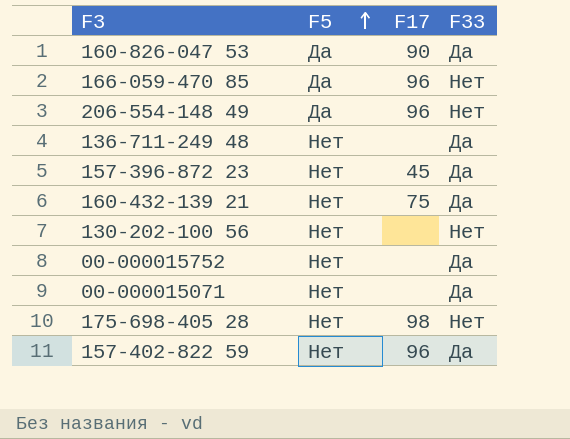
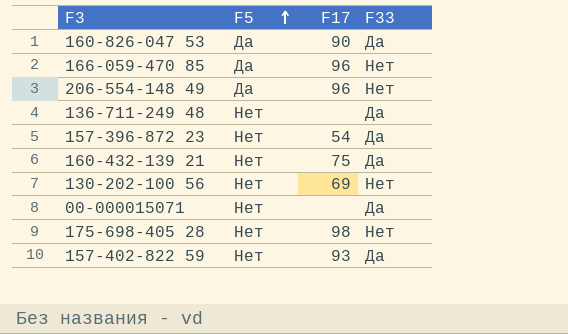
row 00-000015752: Нет | none | Да -> none
157-396-872 23 | F17: 45 -> 54
130-202-100 56 | F17: none -> 69
157-402-822 59 | F17: 96 -> 93

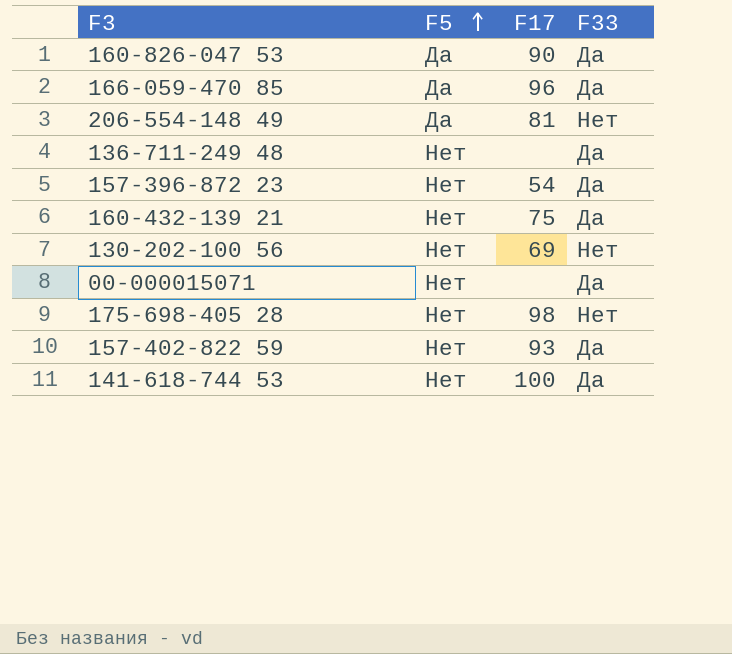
166-059-470 85 | F33: Нет -> Да
206-554-148 49 | F17: 96 -> 81
row 141-618-744 53: none -> Нет | 100 | Да

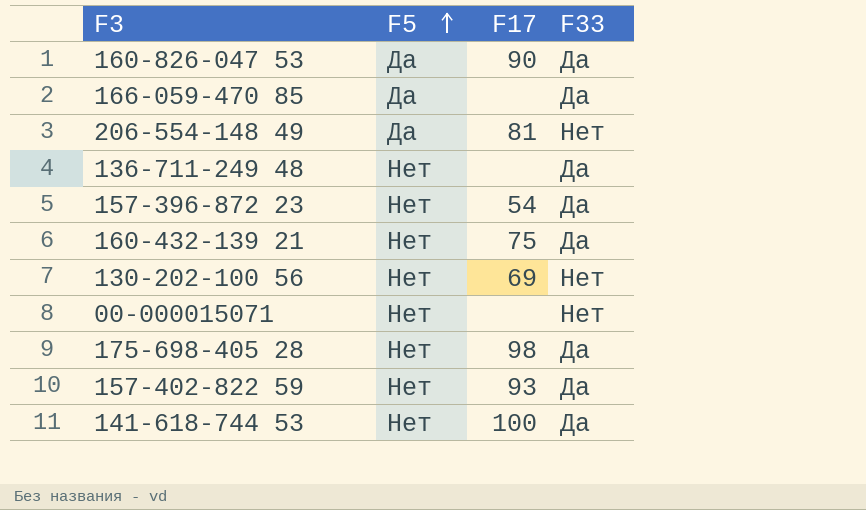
166-059-470 85 | F17: 96 -> none
00-000015071 | F33: Да -> Нет
175-698-405 28 | F33: Нет -> Да

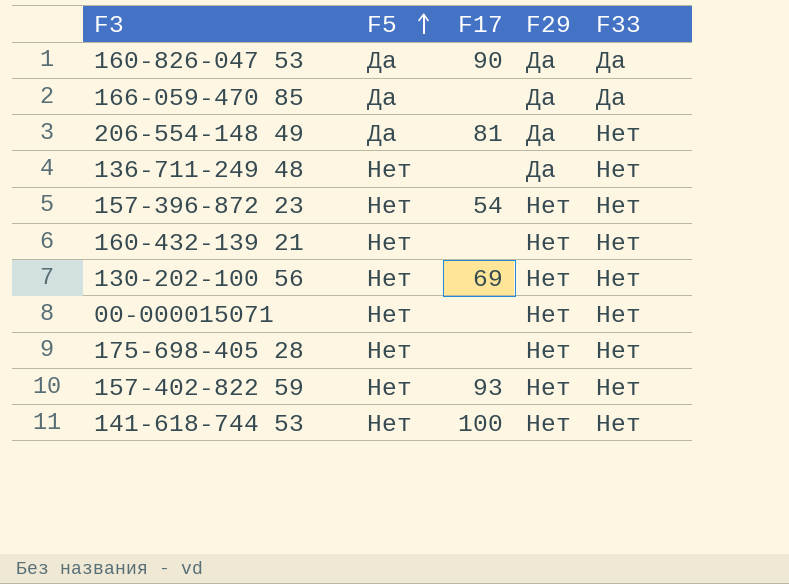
column F29 | position: none -> 4
136-711-249 48 | F33: Да -> Нет
157-396-872 23 | F33: Да -> Нет
160-432-139 21 | F17: 75 -> none
160-432-139 21 | F33: Да -> Нет
175-698-405 28 | F17: 98 -> none
175-698-405 28 | F33: Да -> Нет
157-402-822 59 | F33: Да -> Нет
141-618-744 53 | F33: Да -> Нет

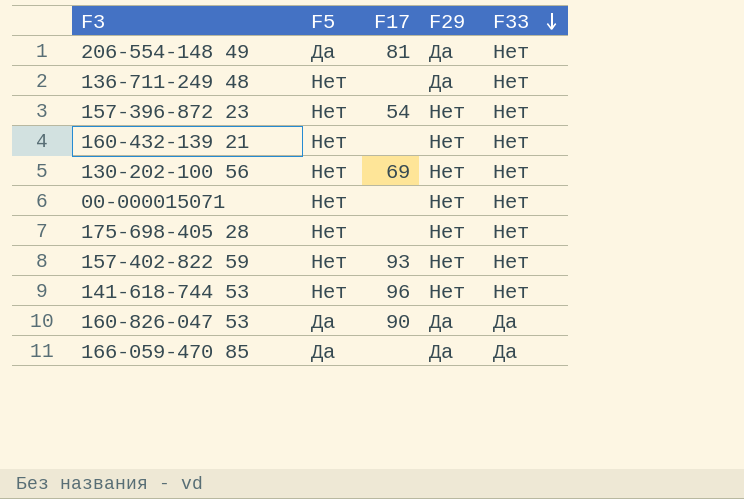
row order: F5 ascending -> F33 descending
141-618-744 53 | F17: 100 -> 96

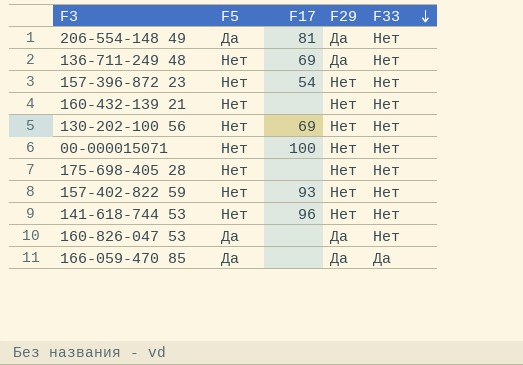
136-711-249 48 | F17: none -> 69
00-000015071 | F17: none -> 100
160-826-047 53 | F17: 90 -> none
160-826-047 53 | F33: Да -> Нет

